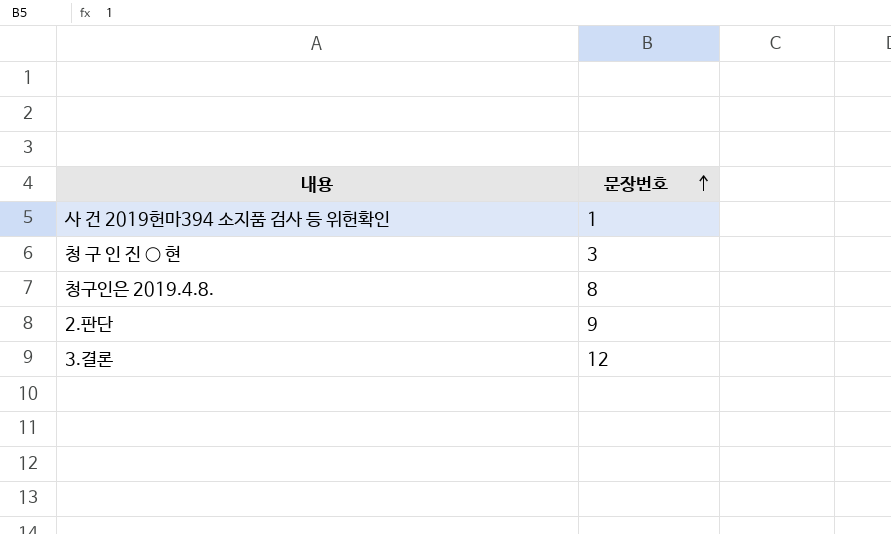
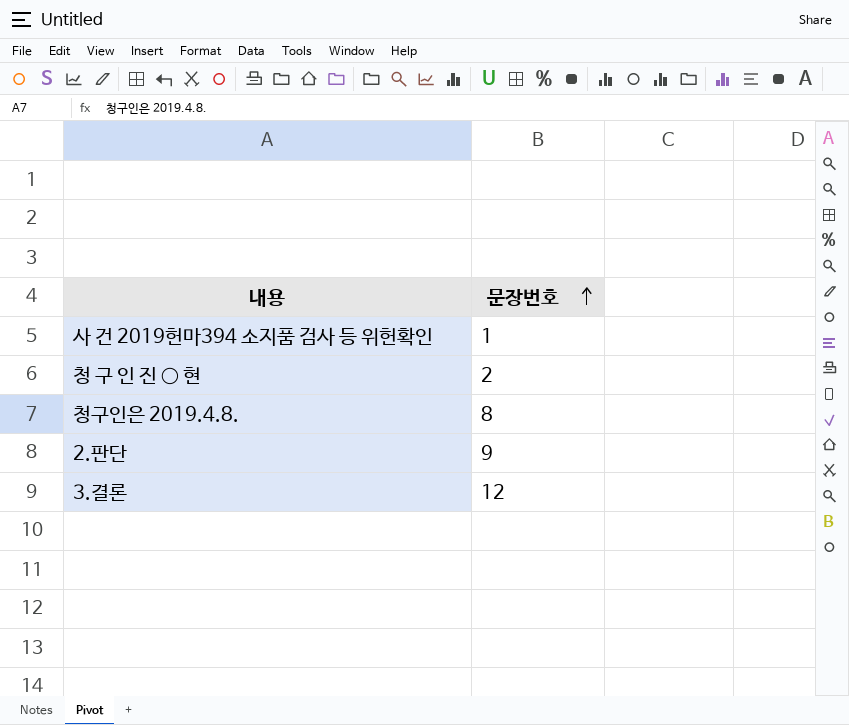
청 구 인 진 ○ 현 | 문장번호: 3 -> 2

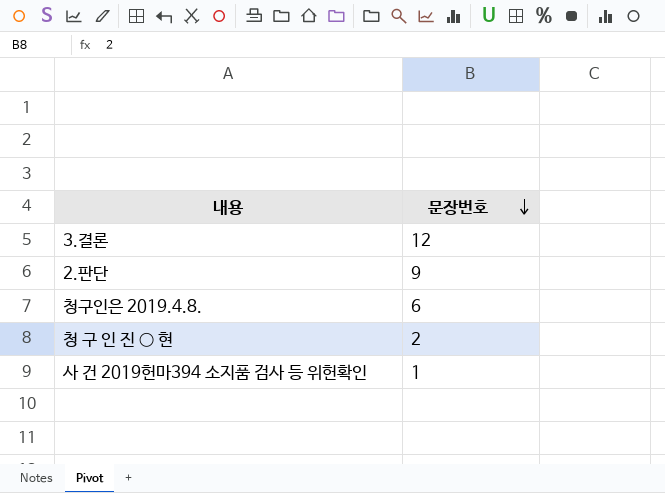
row order: 문장번호 ascending -> 문장번호 descending
청구인은 2019.4.8. | 문장번호: 8 -> 6

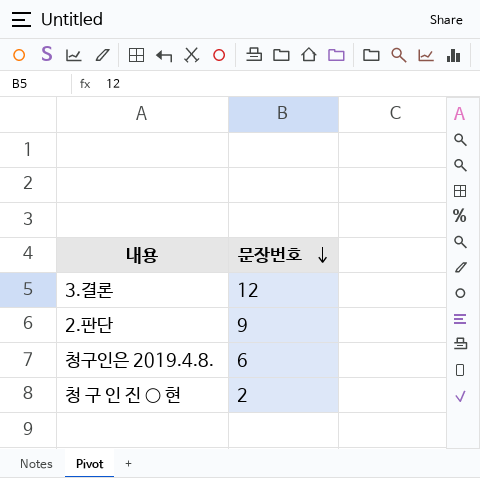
row 사 건 2019헌마394 소지품 검사 등 위헌확인: 1 -> none

